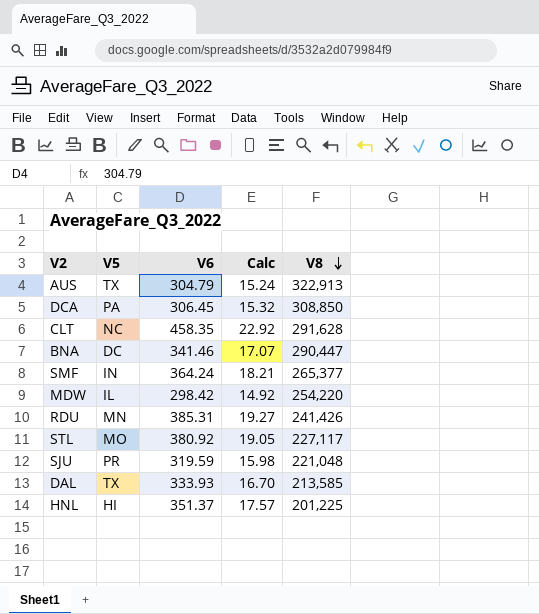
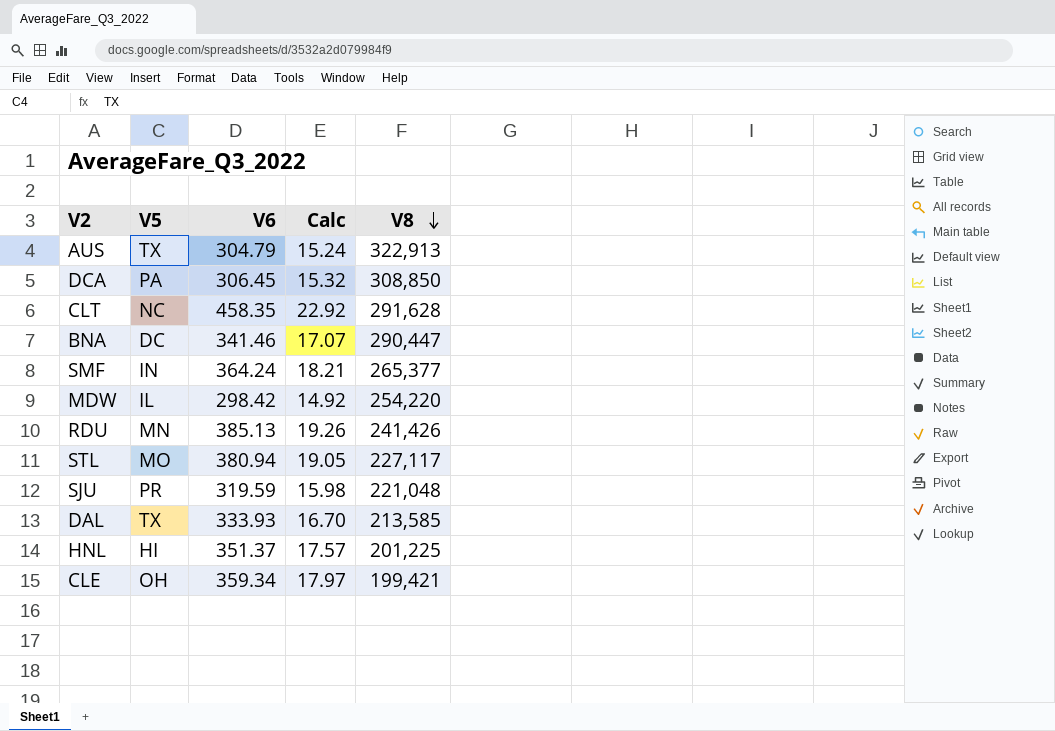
RDU | V6: 385.31 -> 385.13
RDU | Calc: 19.27 -> 19.26
STL | V6: 380.92 -> 380.94
row CLE: none -> OH | 359.34 | 17.97 | 199,421

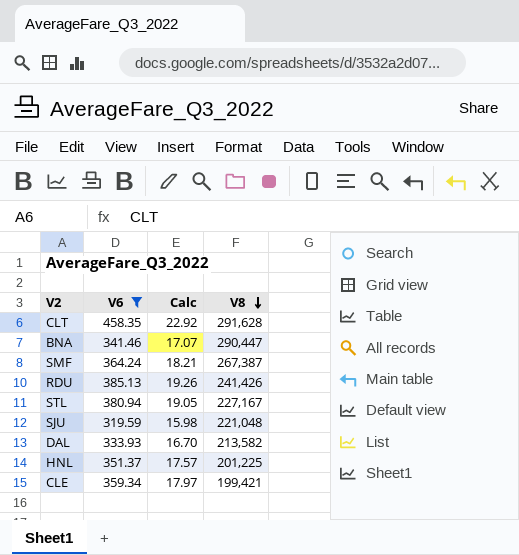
filter: none -> V6 >= 319.59
column V5 | position: 2 -> none
SMF | V8: 265,377 -> 267,387
STL | V8: 227,117 -> 227,167
DAL | V8: 213,585 -> 213,582

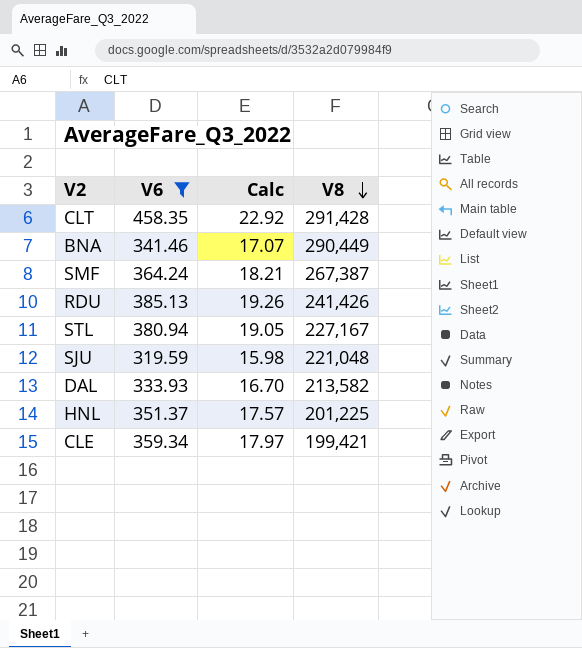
CLT | V8: 291,628 -> 291,428
BNA | V8: 290,447 -> 290,449

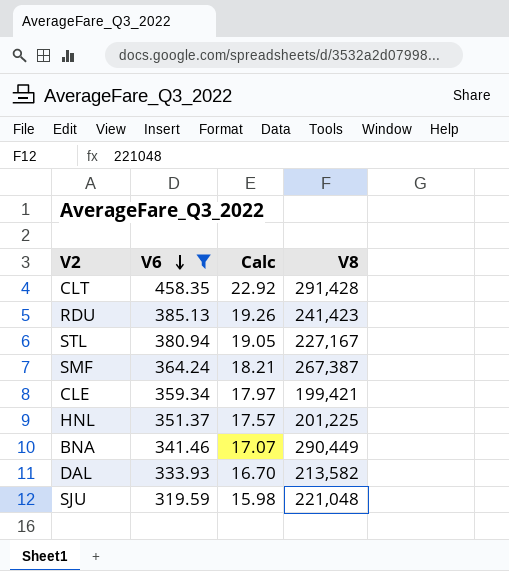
row order: V8 descending -> V6 descending
RDU | V8: 241,426 -> 241,423

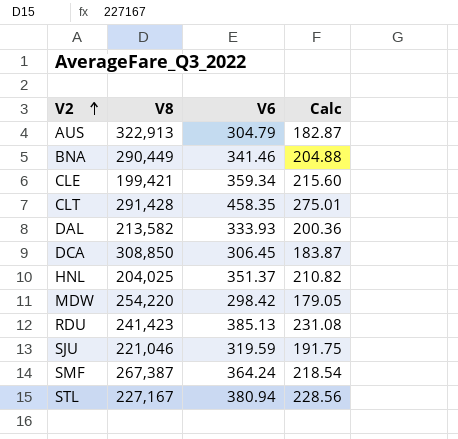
filter: V6 >= 319.59 -> none
row order: V6 descending -> V2 ascending
column V8 | position: 4 -> 2
column Calc | formula: [V6] * 0.05 -> [V6] * 0.6
HNL | V8: 201,225 -> 204,025
SJU | V8: 221,048 -> 221,046

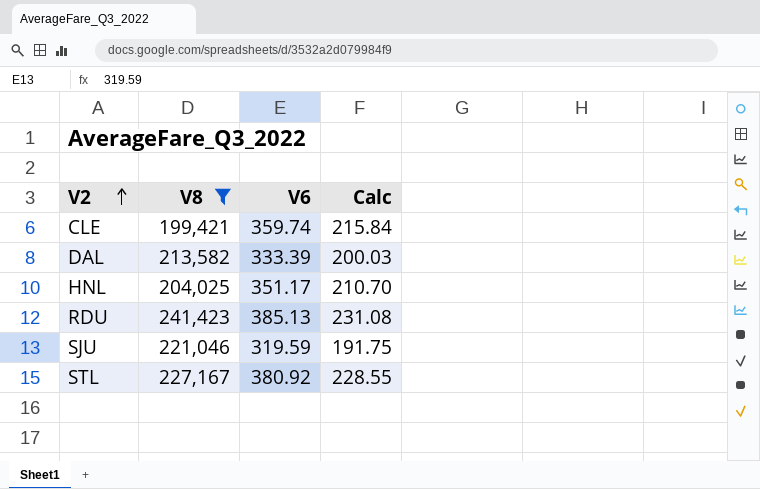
filter: none -> V8 <= 241,423
CLE | V6: 359.34 -> 359.74
CLE | Calc: 215.60 -> 215.84
DAL | V6: 333.93 -> 333.39
DAL | Calc: 200.36 -> 200.03
HNL | V6: 351.37 -> 351.17
HNL | Calc: 210.82 -> 210.70
STL | V6: 380.94 -> 380.92
STL | Calc: 228.56 -> 228.55

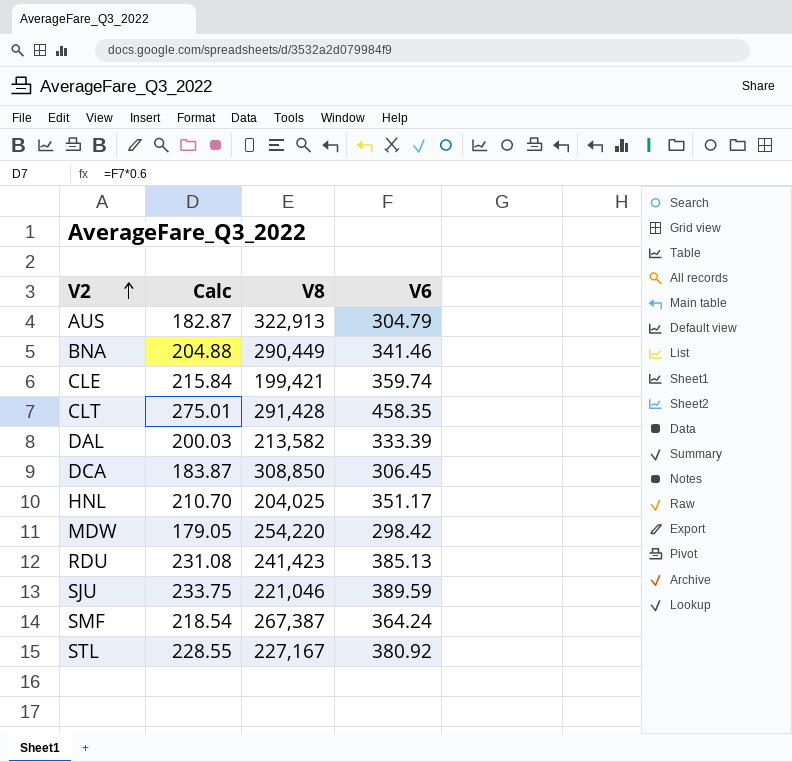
filter: V8 <= 241,423 -> none
column Calc | position: 4 -> 2
SJU | Calc: 191.75 -> 233.75
SJU | V6: 319.59 -> 389.59

